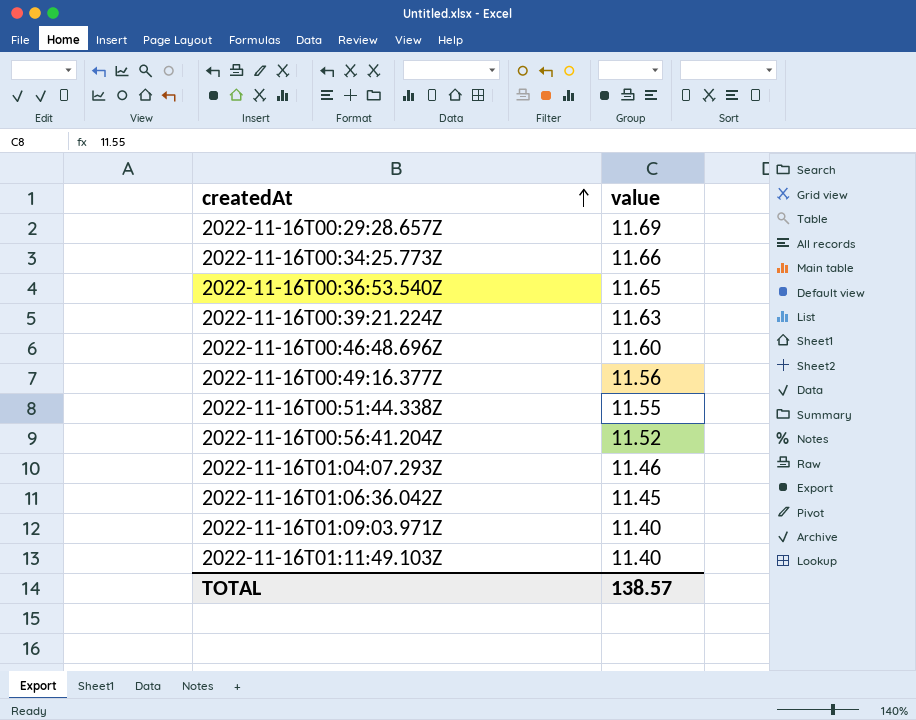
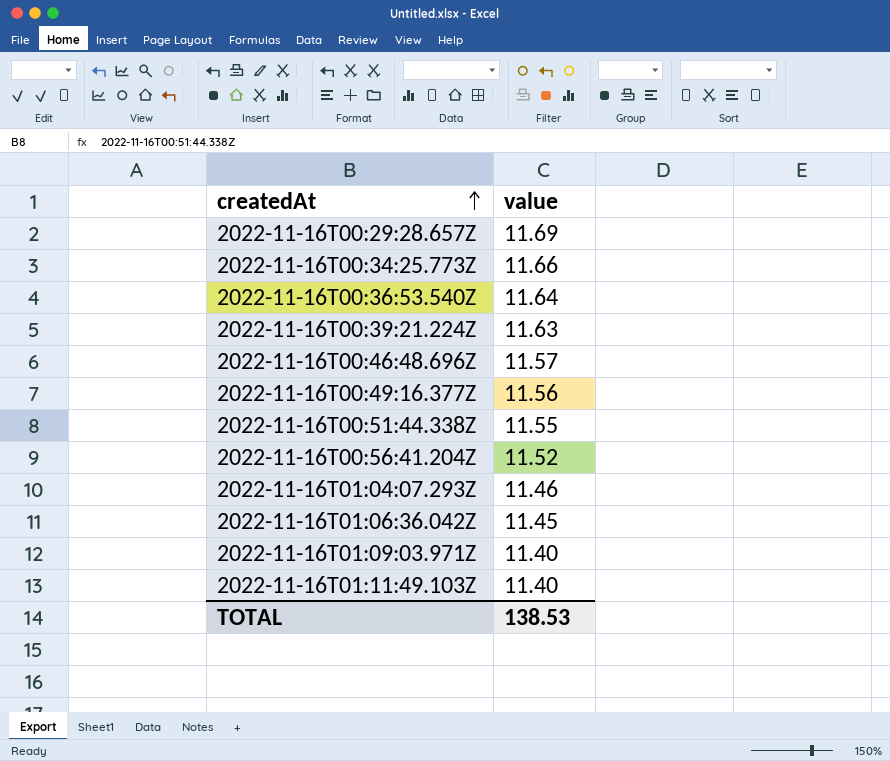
2022-11-16T00:36:53.540Z | value: 11.65 -> 11.64
2022-11-16T00:46:48.696Z | value: 11.60 -> 11.57
TOTAL | value: 138.57 -> 138.53

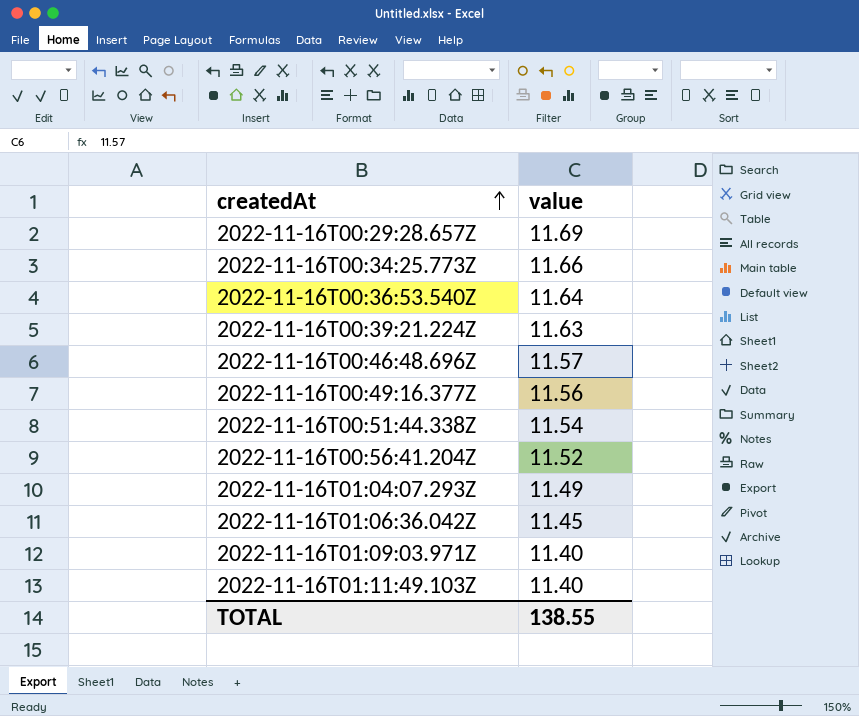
2022-11-16T00:51:44.338Z | value: 11.55 -> 11.54
2022-11-16T01:04:07.293Z | value: 11.46 -> 11.49
TOTAL | value: 138.53 -> 138.55

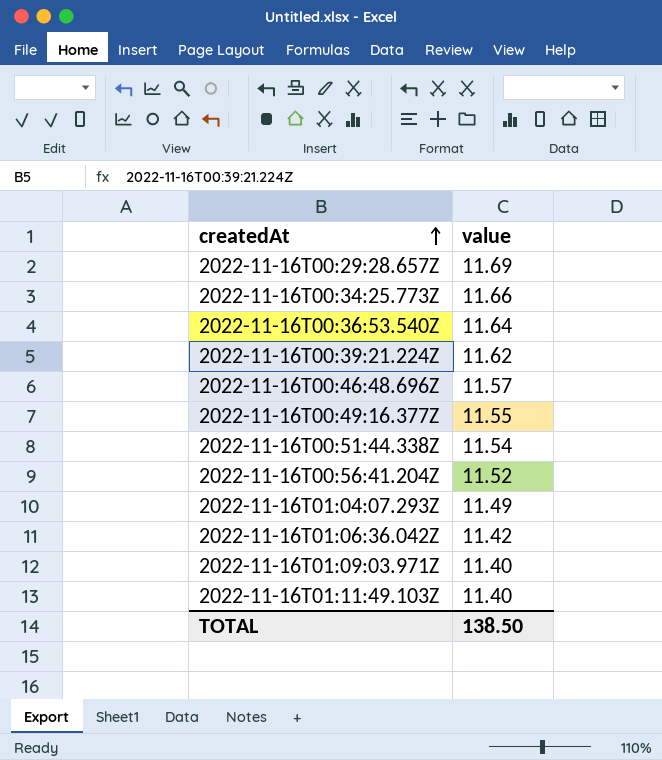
2022-11-16T00:39:21.224Z | value: 11.63 -> 11.62
2022-11-16T00:49:16.377Z | value: 11.56 -> 11.55
2022-11-16T01:06:36.042Z | value: 11.45 -> 11.42
TOTAL | value: 138.55 -> 138.50

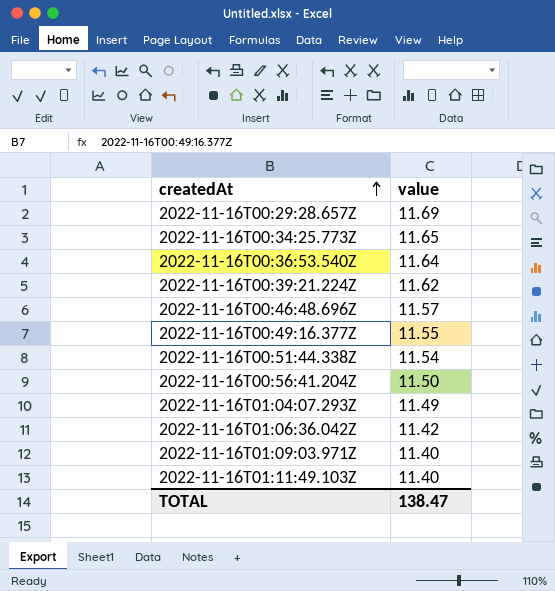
2022-11-16T00:34:25.773Z | value: 11.66 -> 11.65
2022-11-16T00:56:41.204Z | value: 11.52 -> 11.50
TOTAL | value: 138.50 -> 138.47

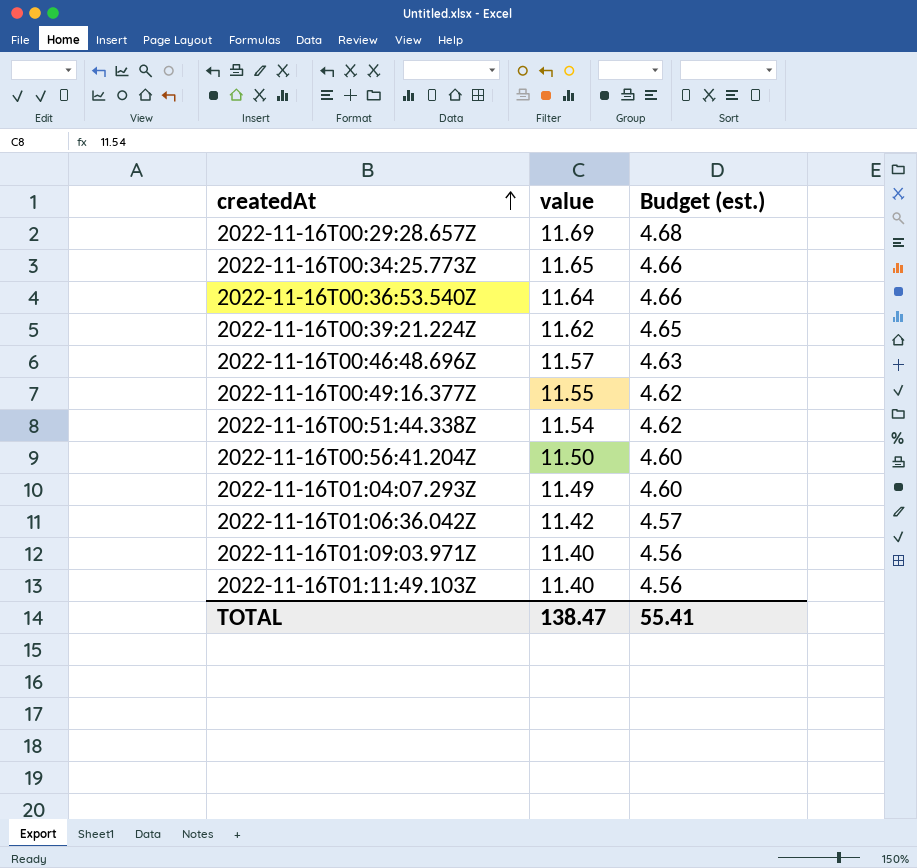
column Budget (est.) | formula: none -> [value] * 0.4

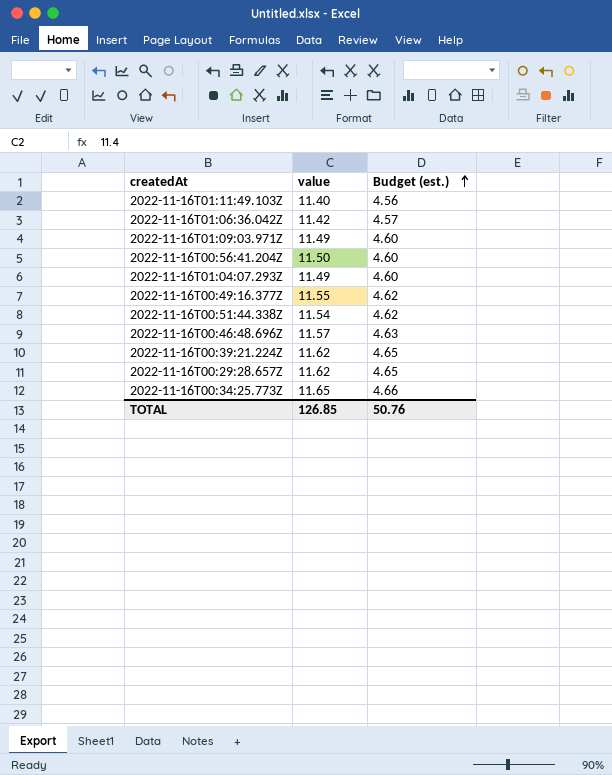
row order: createdAt ascending -> Budget (est.) ascending
row 2022-11-16T00:36:53.540Z: 11.64 | 4.66 -> none
2022-11-16T01:09:03.971Z | value: 11.40 -> 11.49
2022-11-16T01:09:03.971Z | Budget (est.): 4.56 -> 4.60
2022-11-16T00:29:28.657Z | value: 11.69 -> 11.62
2022-11-16T00:29:28.657Z | Budget (est.): 4.68 -> 4.65
TOTAL | value: 138.47 -> 126.85
TOTAL | Budget (est.): 55.41 -> 50.76

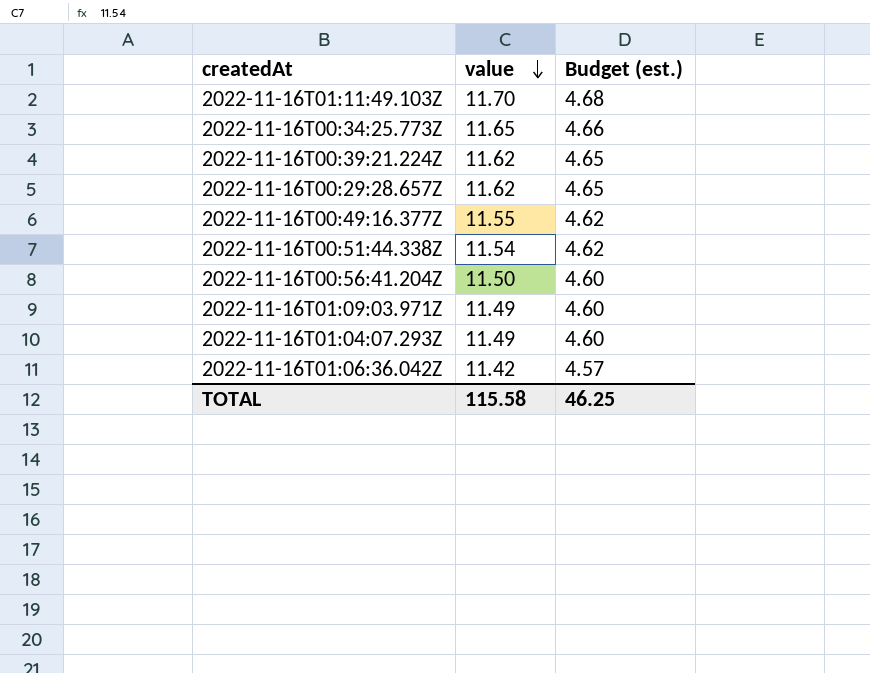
row order: Budget (est.) ascending -> value descending
row 2022-11-16T00:46:48.696Z: 11.57 | 4.63 -> none
2022-11-16T01:11:49.103Z | value: 11.40 -> 11.70
2022-11-16T01:11:49.103Z | Budget (est.): 4.56 -> 4.68
TOTAL | value: 126.85 -> 115.58
TOTAL | Budget (est.): 50.76 -> 46.25

